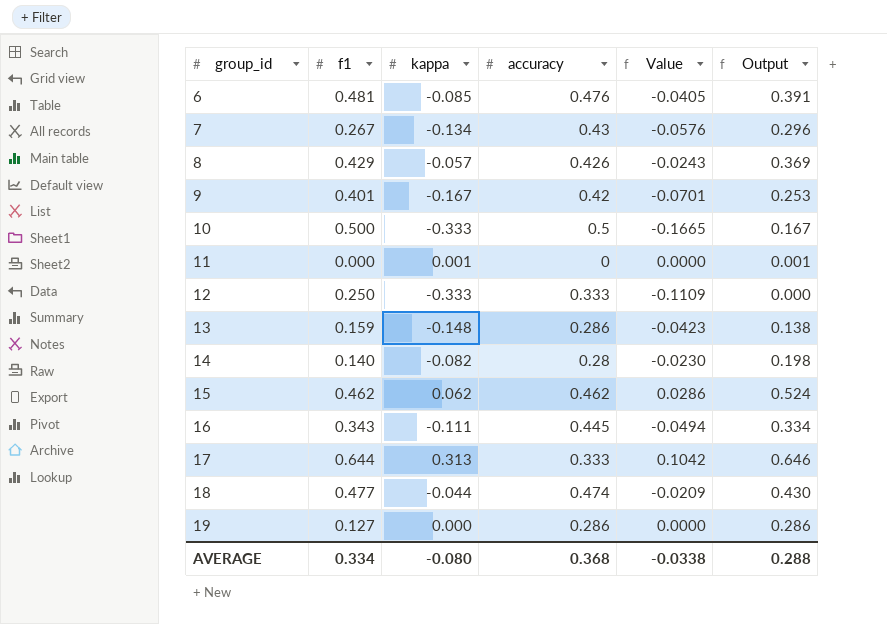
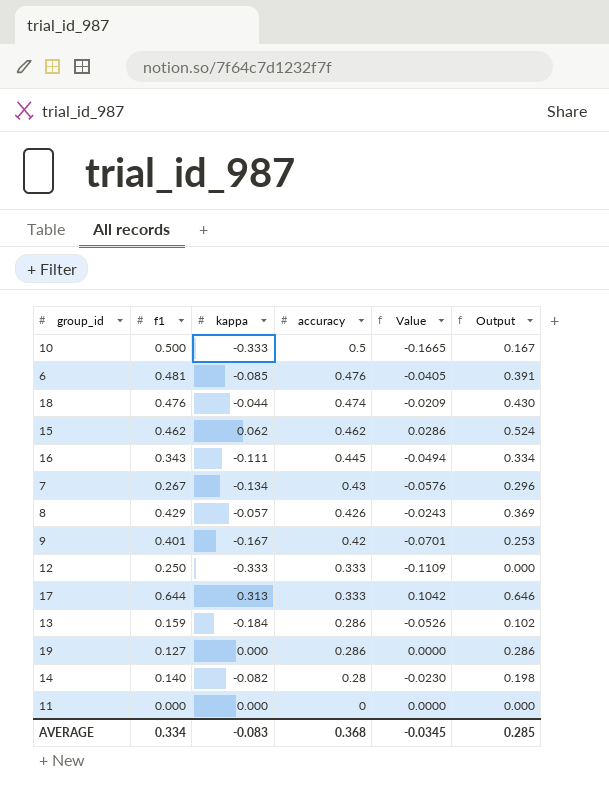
row order: group_id ascending -> accuracy descending
18 | f1: 0.477 -> 0.476
13 | kappa: -0.148 -> -0.184
13 | Value: -0.0423 -> -0.0526
13 | Output: 0.138 -> 0.102
11 | kappa: 0.001 -> 0.000
11 | Output: 0.001 -> 0.000
AVERAGE | kappa: -0.080 -> -0.083
AVERAGE | Value: -0.0338 -> -0.0345
AVERAGE | Output: 0.288 -> 0.285

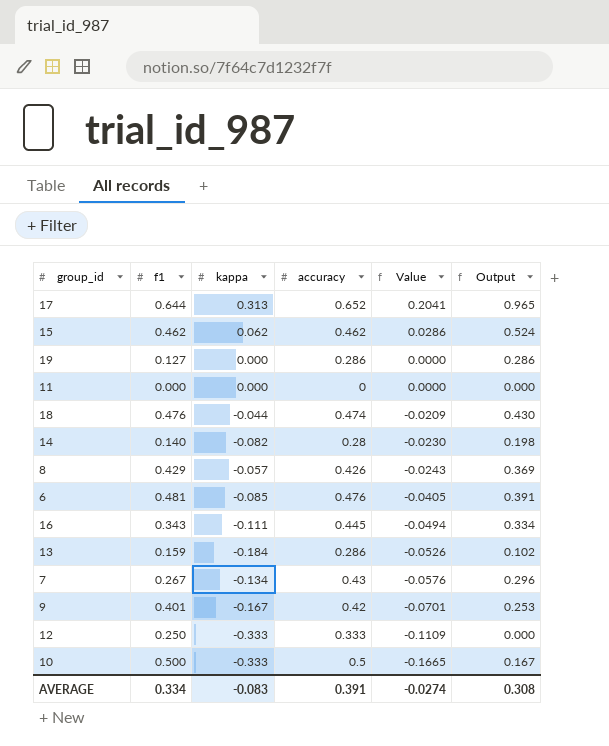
row order: accuracy descending -> Value descending
17 | accuracy: 0.333 -> 0.652
17 | Value: 0.1042 -> 0.2041
17 | Output: 0.646 -> 0.965
AVERAGE | accuracy: 0.368 -> 0.391
AVERAGE | Value: -0.0345 -> -0.0274
AVERAGE | Output: 0.285 -> 0.308

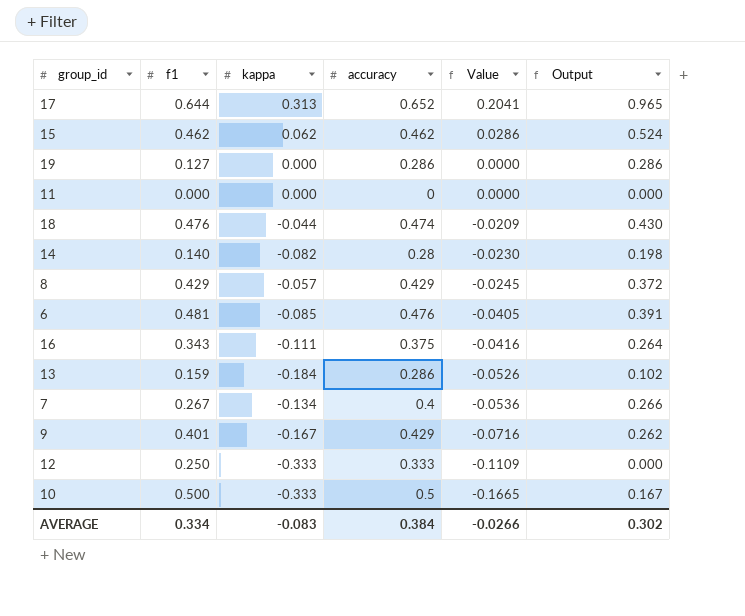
8 | accuracy: 0.426 -> 0.429
8 | Value: -0.0243 -> -0.0245
8 | Output: 0.369 -> 0.372
16 | accuracy: 0.445 -> 0.375
16 | Value: -0.0494 -> -0.0416
16 | Output: 0.334 -> 0.264
7 | accuracy: 0.43 -> 0.4
7 | Value: -0.0576 -> -0.0536
7 | Output: 0.296 -> 0.266
9 | accuracy: 0.42 -> 0.429
9 | Value: -0.0701 -> -0.0716
9 | Output: 0.253 -> 0.262
AVERAGE | accuracy: 0.391 -> 0.384
AVERAGE | Value: -0.0274 -> -0.0266
AVERAGE | Output: 0.308 -> 0.302

